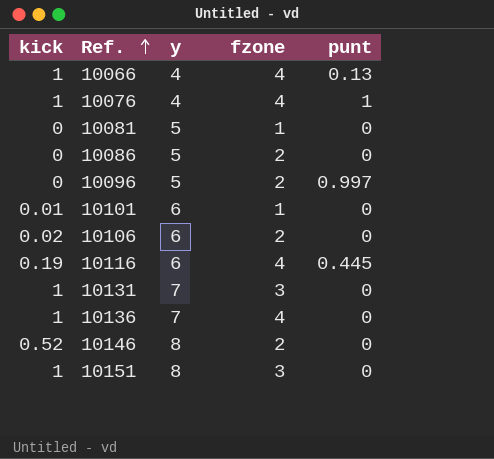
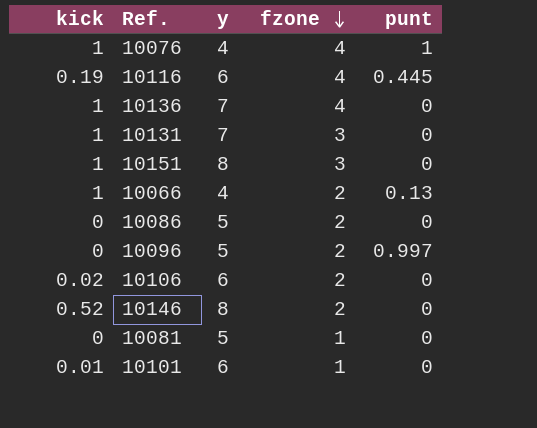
row order: Ref. ascending -> fzone descending
10066 | fzone: 4 -> 2

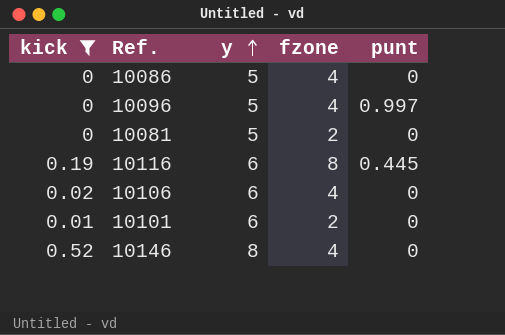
filter: none -> kick != 1
row order: fzone descending -> y ascending
10086 | fzone: 2 -> 4
10096 | fzone: 2 -> 4
10081 | fzone: 1 -> 2
10116 | fzone: 4 -> 8
10106 | fzone: 2 -> 4
10101 | fzone: 1 -> 2
10146 | fzone: 2 -> 4

